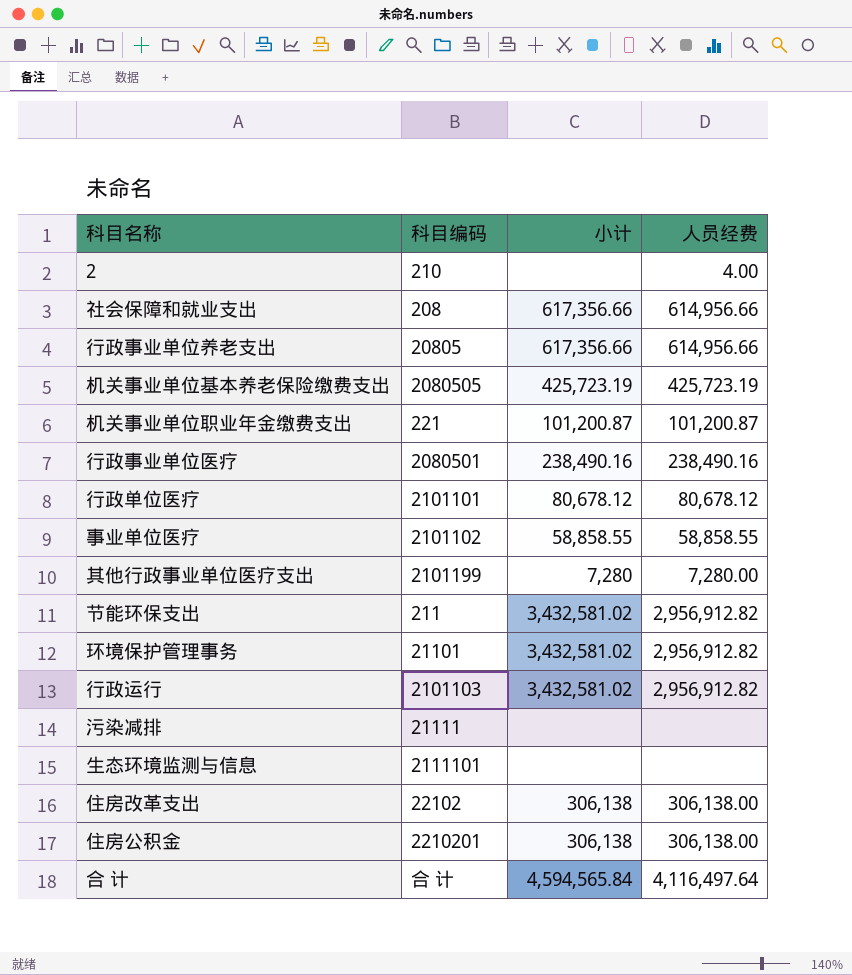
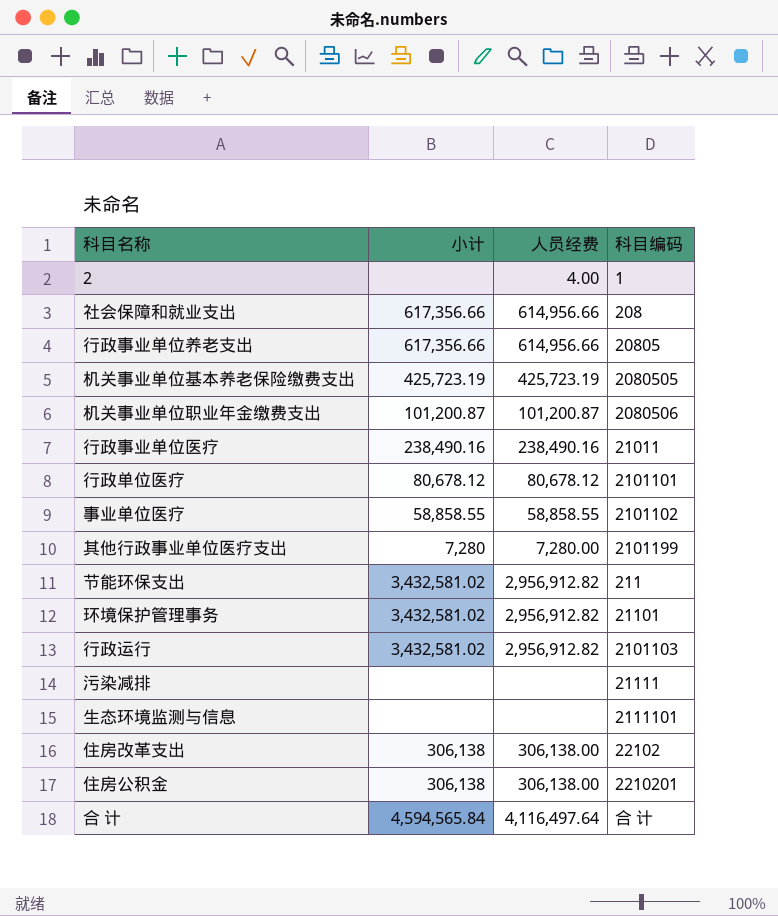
column 科目编码 | position: 2 -> 4
2 | 科目编码: 210 -> 1
机关事业单位职业年金缴费支出 | 科目编码: 221 -> 2080506
行政事业单位医疗 | 科目编码: 2080501 -> 21011

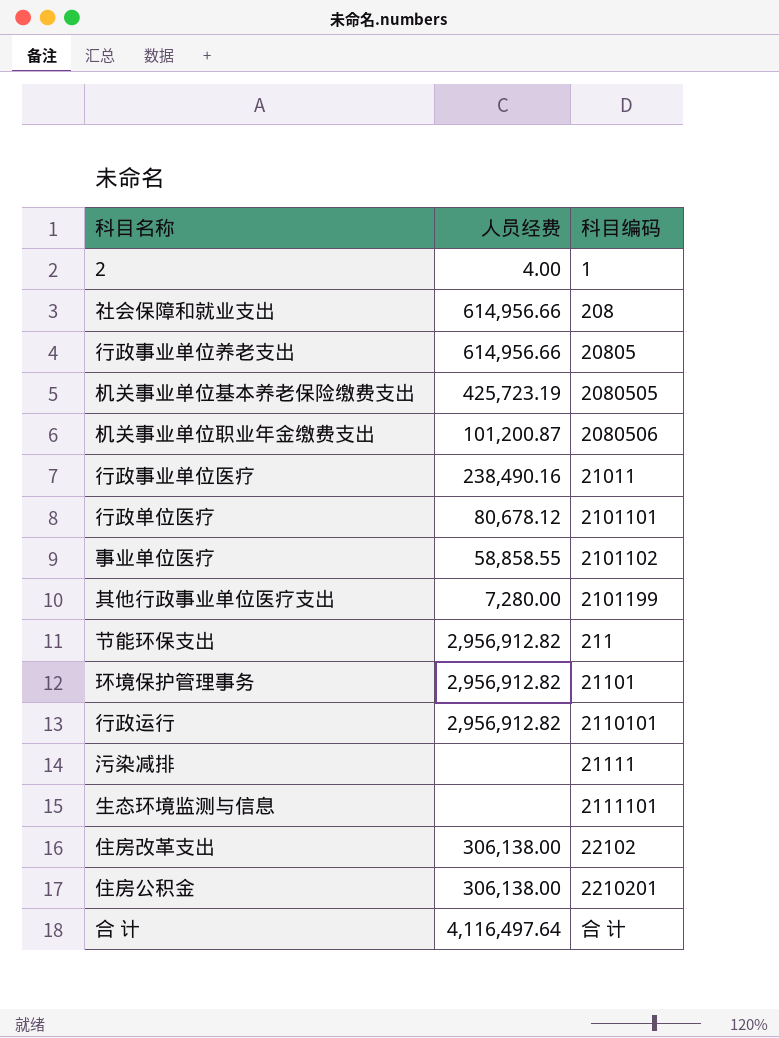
column 小计 | position: 2 -> none
行政运行 | 科目编码: 2101103 -> 2110101

